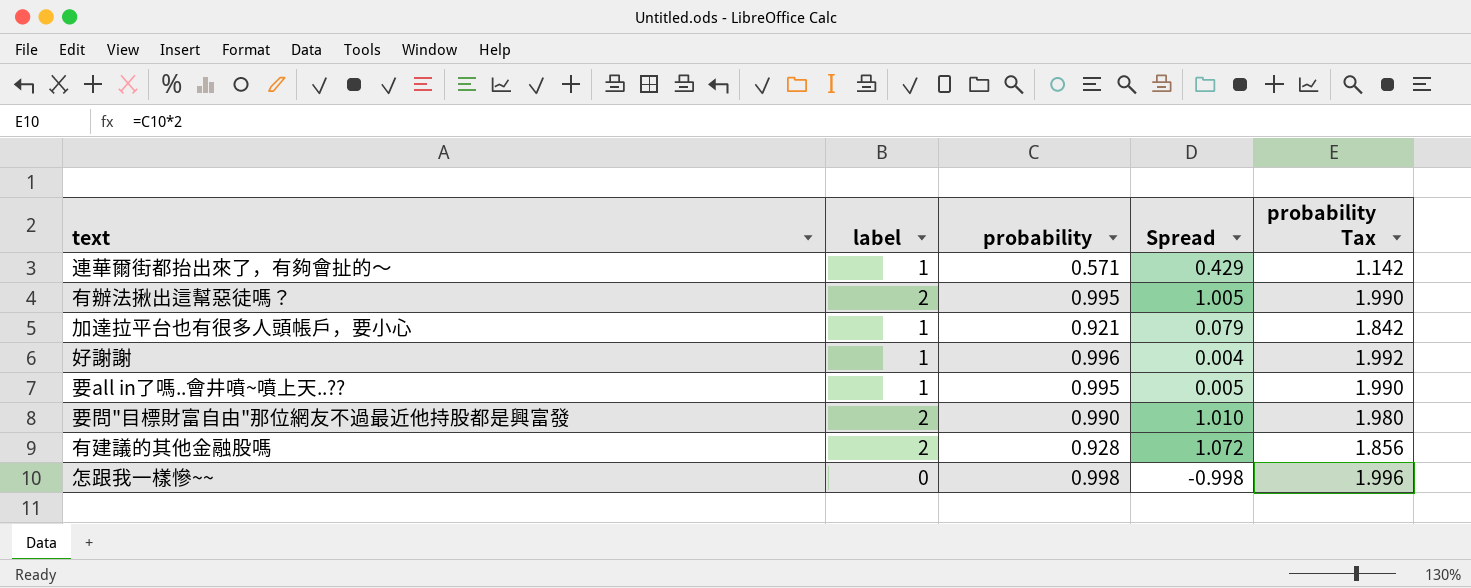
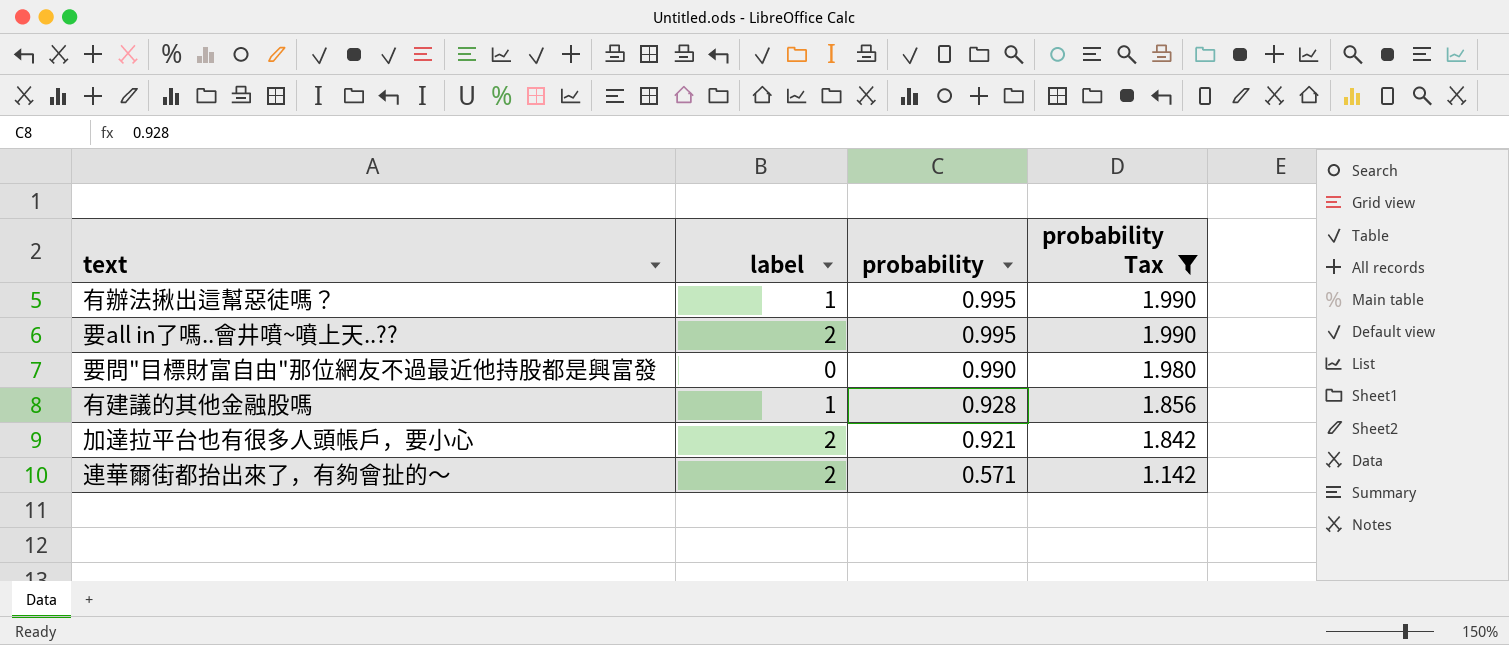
filter: none -> probability Tax <= 1.990
row order: none -> probability descending
column Spread | formula: [label] - [probability] -> none
有辦法揪出這幫惡徒嗎？ | label: 2 -> 1
要all in了嗎..會井噴~噴上天..?? | label: 1 -> 2
要問"目標財富自由"那位網友不過最近他持股都是興富發 | label: 2 -> 0
有建議的其他金融股嗎 | label: 2 -> 1
加達拉平台也有很多人頭帳戶，要小心 | label: 1 -> 2
連華爾街都抬出來了，有夠會扯的～ | label: 1 -> 2

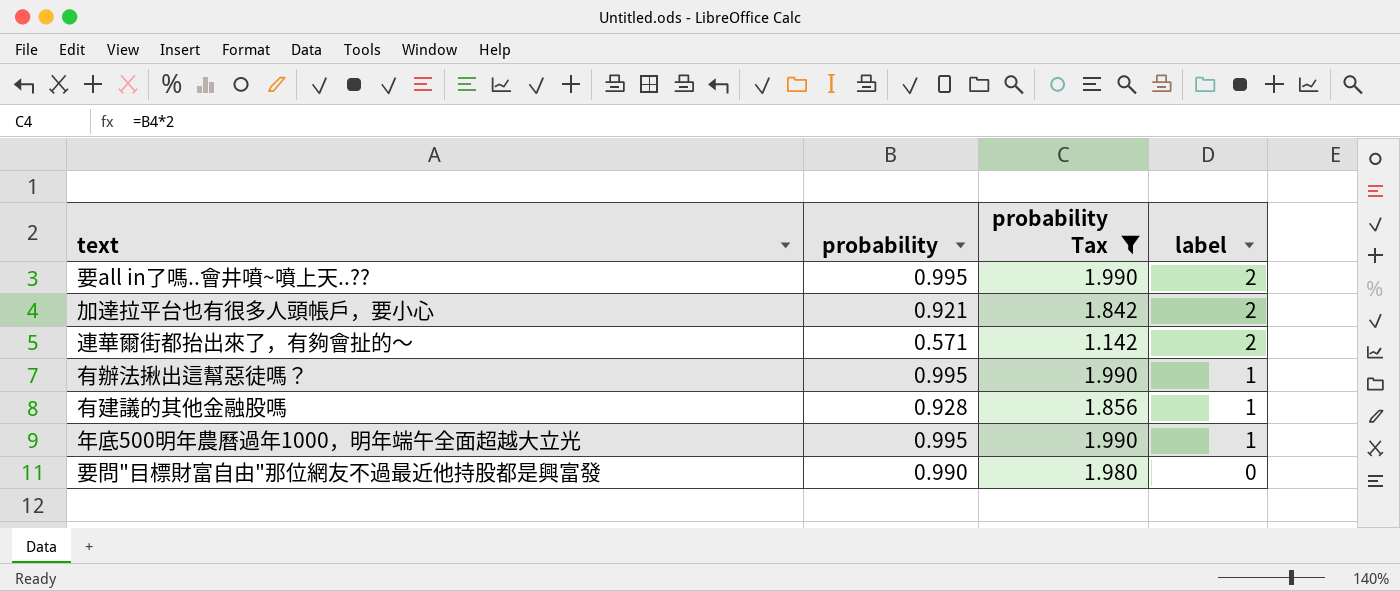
row order: probability descending -> label descending
column label | position: 2 -> 4
row 年底500明年農曆過年1000，明年端午全面超越大立光: none -> 0.995 | 1.990 | 1

